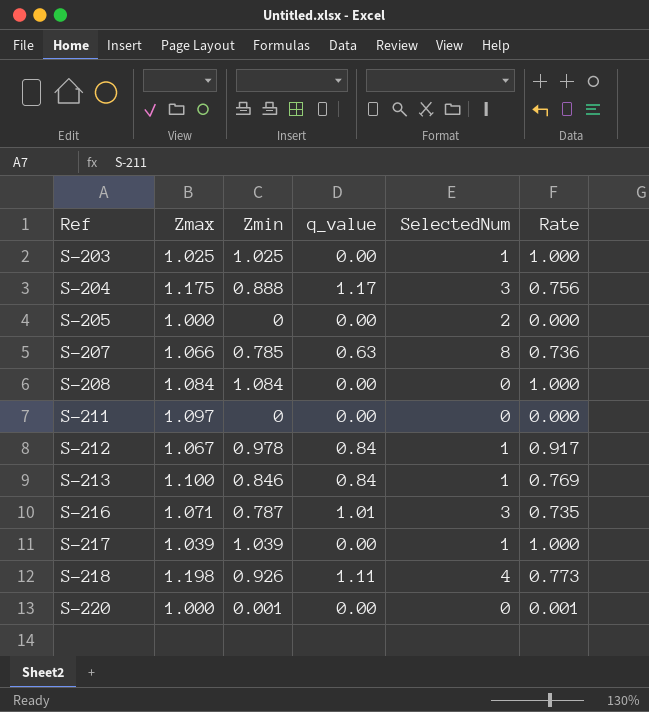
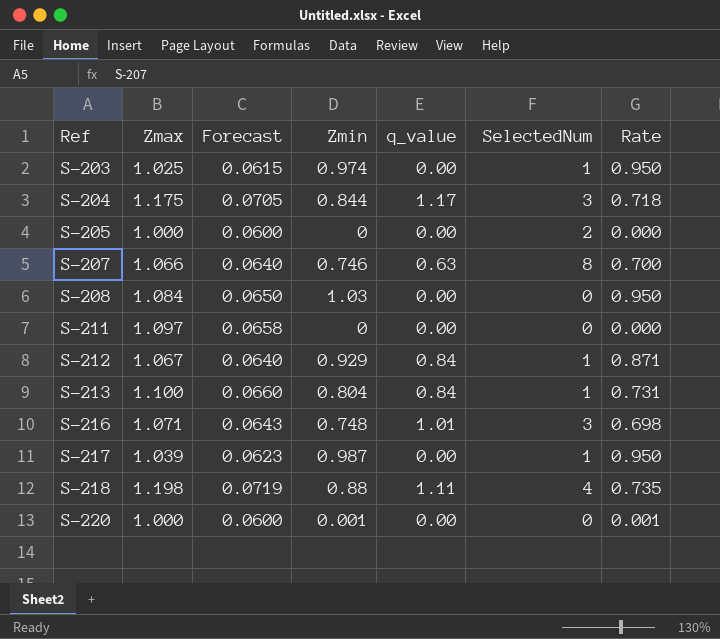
column Forecast | formula: none -> [Zmax] * 0.06
S-203 | Zmin: 1.025 -> 0.974
S-203 | Rate: 1.000 -> 0.950
S-204 | Zmin: 0.888 -> 0.844
S-204 | Rate: 0.756 -> 0.718
S-207 | Zmin: 0.785 -> 0.746
S-207 | Rate: 0.736 -> 0.700
S-208 | Zmin: 1.084 -> 1.03
S-208 | Rate: 1.000 -> 0.950
S-212 | Zmin: 0.978 -> 0.929
S-212 | Rate: 0.917 -> 0.871
S-213 | Zmin: 0.846 -> 0.804
S-213 | Rate: 0.769 -> 0.731
S-216 | Zmin: 0.787 -> 0.748
S-216 | Rate: 0.735 -> 0.698
S-217 | Zmin: 1.039 -> 0.987
S-217 | Rate: 1.000 -> 0.950
S-218 | Zmin: 0.926 -> 0.88
S-218 | Rate: 0.773 -> 0.735

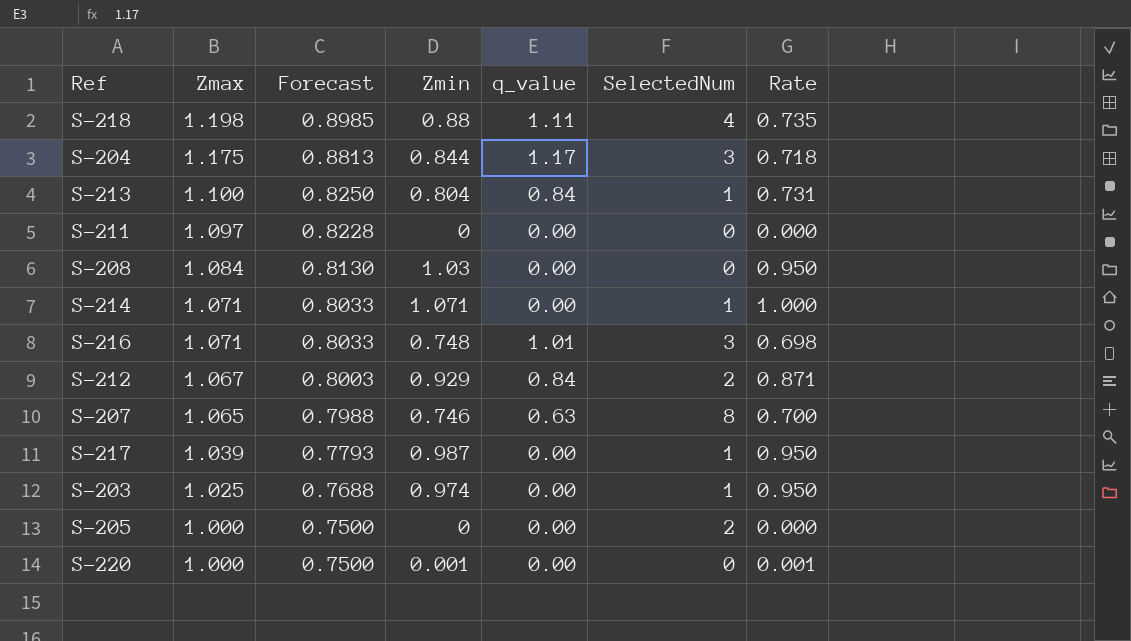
row order: Ref ascending -> Zmax descending
column Forecast | formula: [Zmax] * 0.06 -> [Zmax] * 0.75
row S-214: none -> 1.071 | 0.8033 | 1.071 | 0.00 | 1 | 1.000
S-212 | SelectedNum: 1 -> 2
S-207 | Zmax: 1.066 -> 1.065

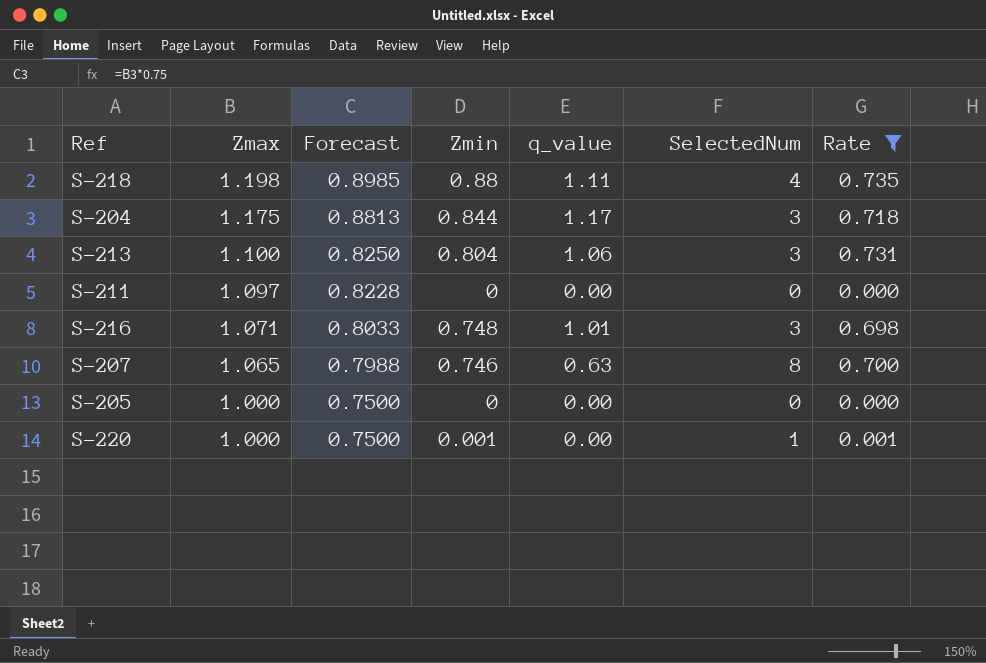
filter: none -> Rate <= 0.735
S-213 | q_value: 0.84 -> 1.06
S-213 | SelectedNum: 1 -> 3
S-205 | SelectedNum: 2 -> 0
S-220 | SelectedNum: 0 -> 1

